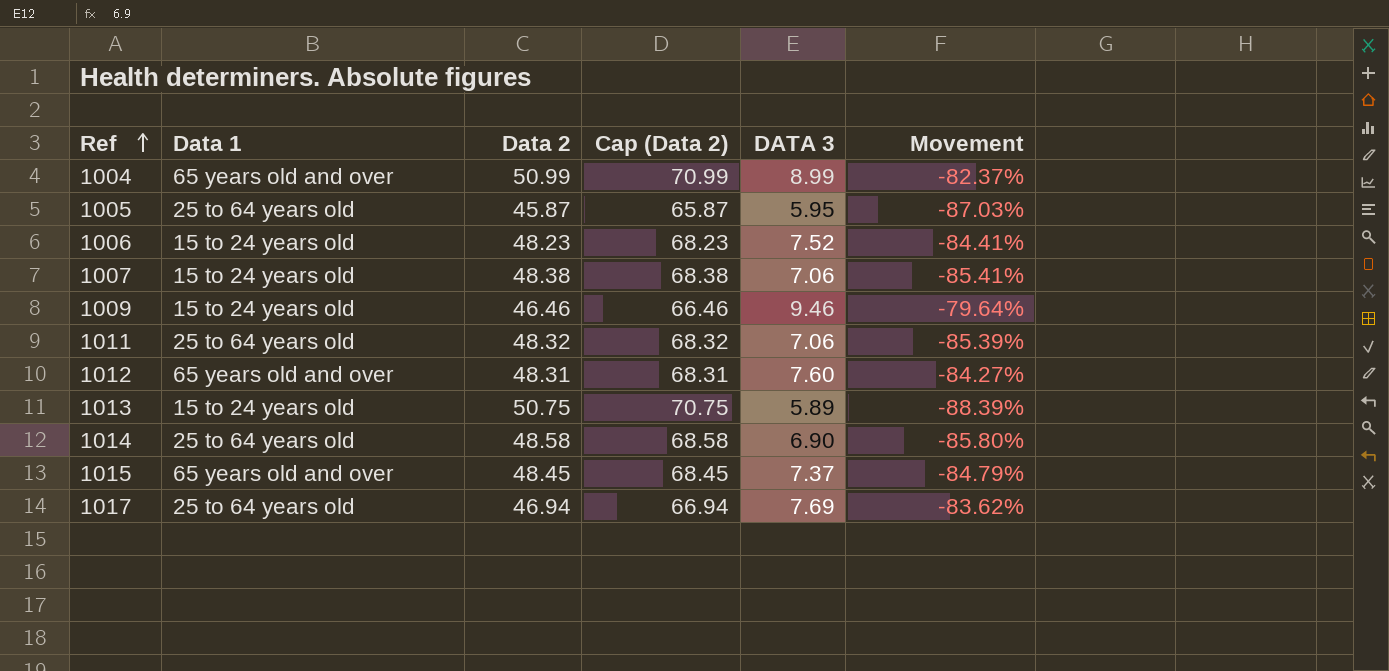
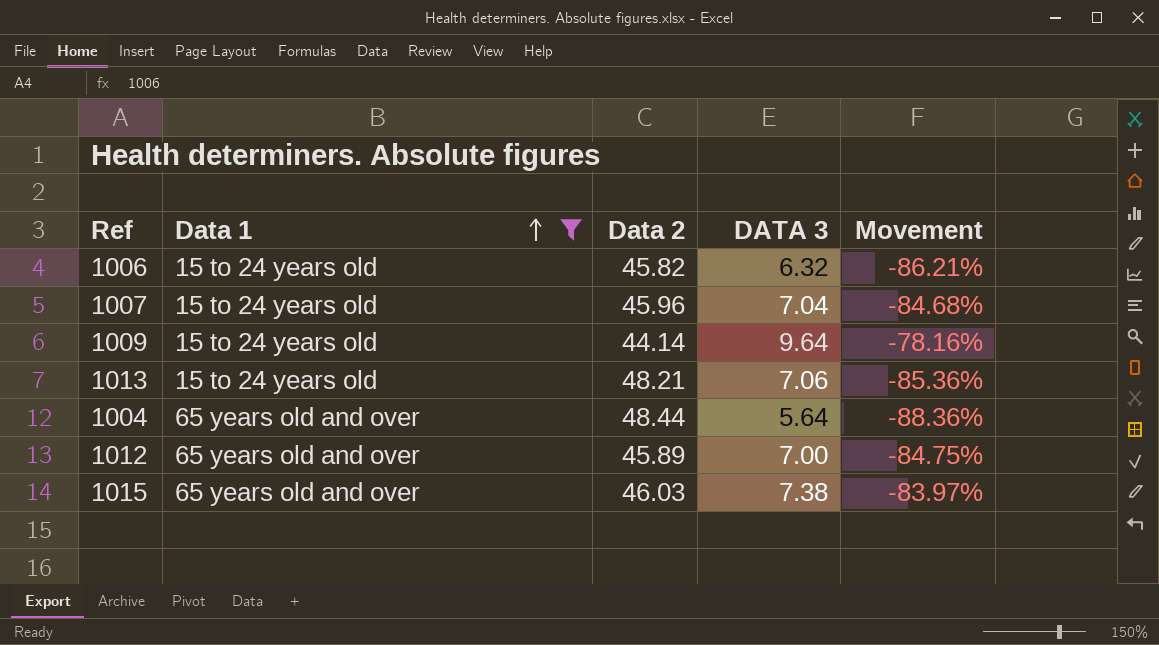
filter: none -> Data 1 != 25 to 64 years old
row order: Ref ascending -> Data 1 ascending
column Cap (Data 2) | formula: [Data 2] + 20 -> none
1006 | Data 2: 48.23 -> 45.82
1006 | DATA 3: 7.52 -> 6.32
1006 | Movement: -84.41% -> -86.21%
1007 | Data 2: 48.38 -> 45.96
1007 | DATA 3: 7.06 -> 7.04
1007 | Movement: -85.41% -> -84.68%
1009 | Data 2: 46.46 -> 44.14
1009 | DATA 3: 9.46 -> 9.64
1009 | Movement: -79.64% -> -78.16%
1013 | Data 2: 50.75 -> 48.21
1013 | DATA 3: 5.89 -> 7.06
1013 | Movement: -88.39% -> -85.36%
1004 | Data 2: 50.99 -> 48.44
1004 | DATA 3: 8.99 -> 5.64
1004 | Movement: -82.37% -> -88.36%
1012 | Data 2: 48.31 -> 45.89
1012 | DATA 3: 7.60 -> 7.00
1012 | Movement: -84.27% -> -84.75%
1015 | Data 2: 48.45 -> 46.03
1015 | DATA 3: 7.37 -> 7.38
1015 | Movement: -84.79% -> -83.97%

